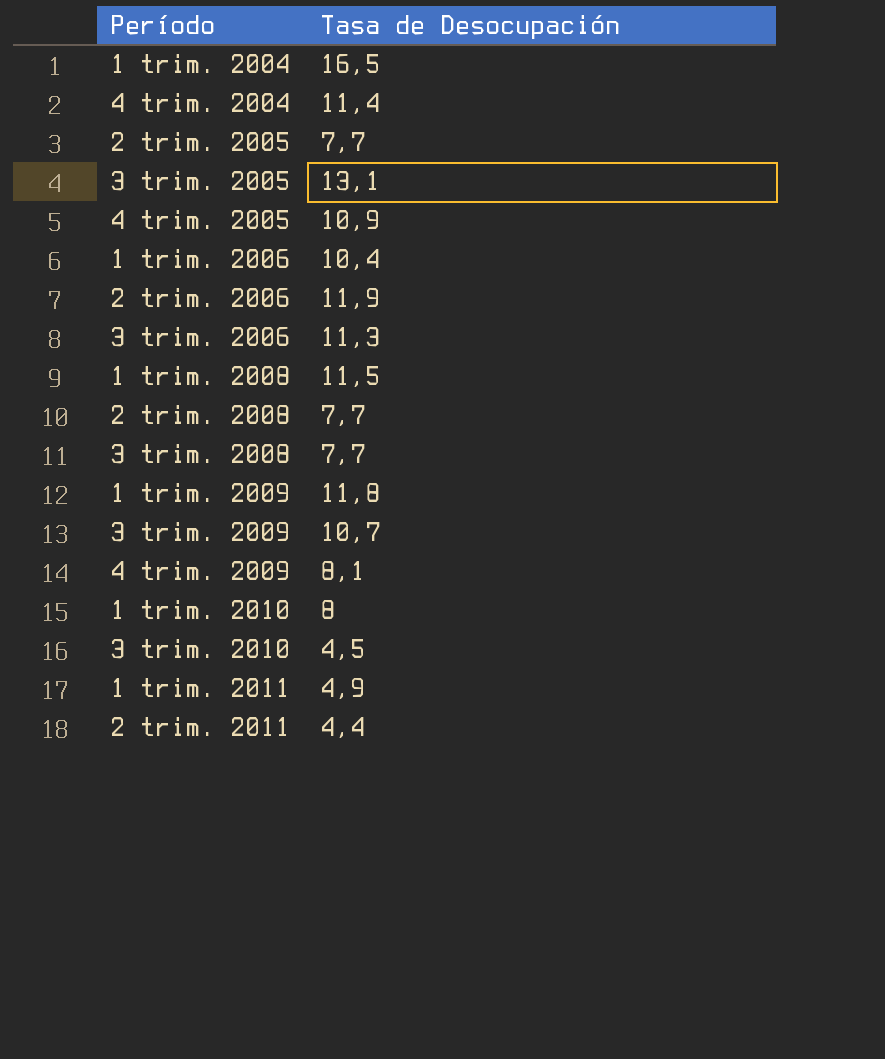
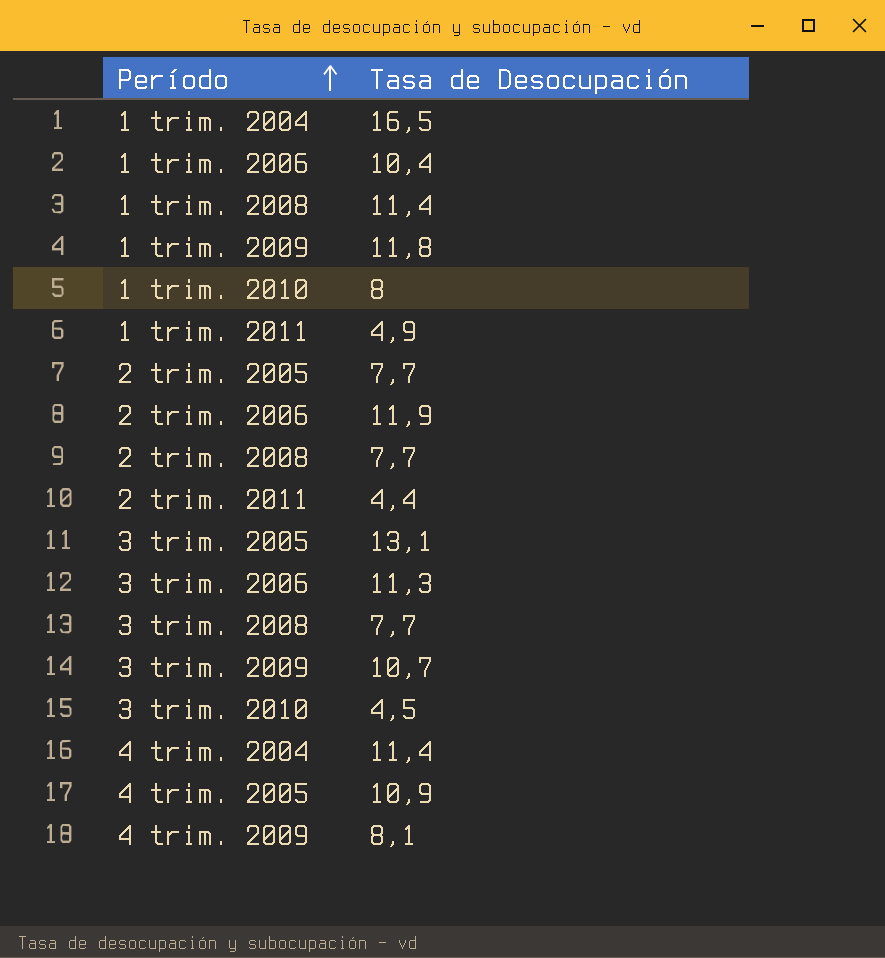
row order: none -> Período ascending
1 trim. 2008 | Tasa de Desocupación: 11,5 -> 11,4

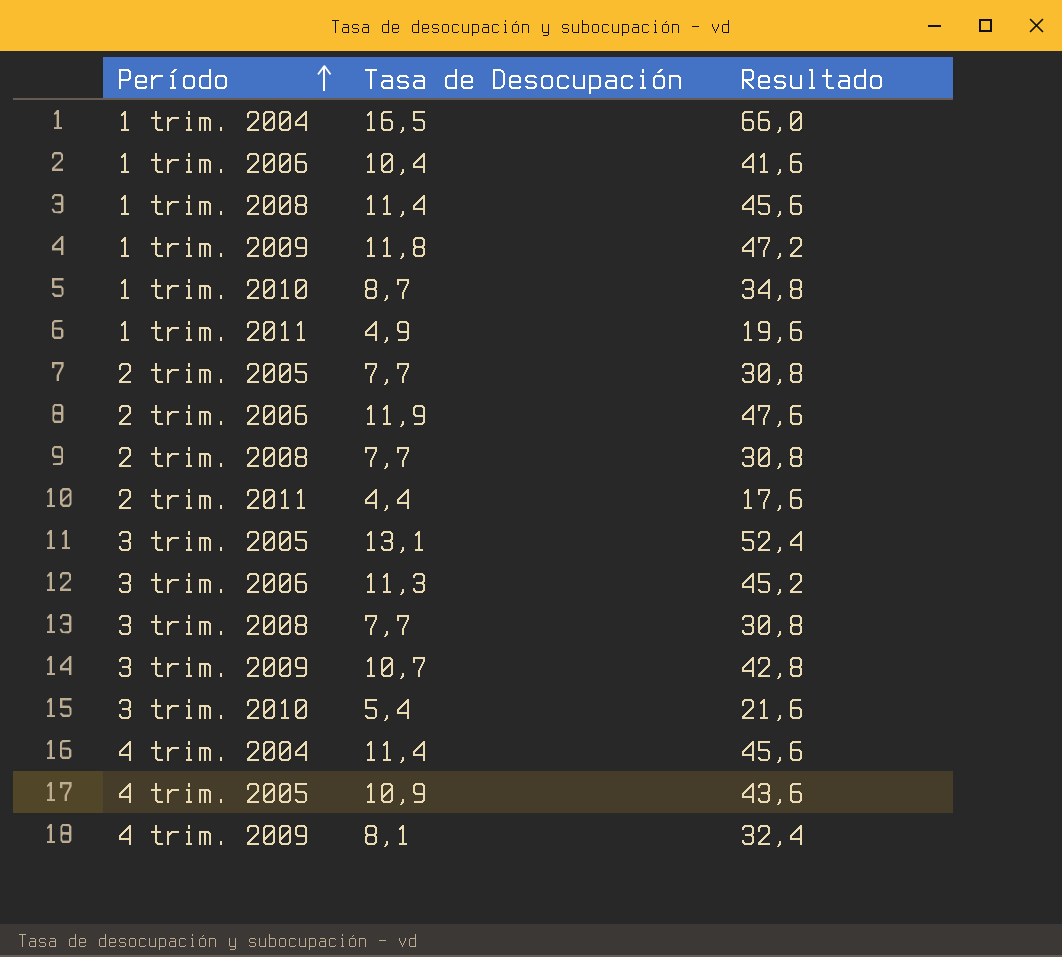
column Resultado | formula: none -> [Tasa de Desocupación] * 4
1 trim. 2010 | Tasa de Desocupación: 8 -> 8,7
3 trim. 2010 | Tasa de Desocupación: 4,5 -> 5,4

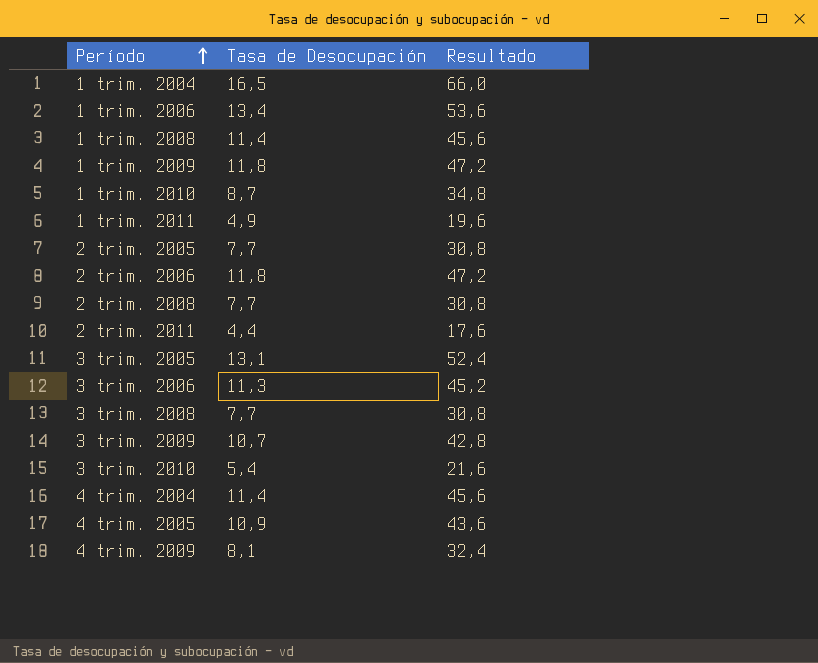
1 trim. 2006 | Tasa de Desocupación: 10,4 -> 13,4
1 trim. 2006 | Resultado: 41,6 -> 53,6
2 trim. 2006 | Tasa de Desocupación: 11,9 -> 11,8
2 trim. 2006 | Resultado: 47,6 -> 47,2

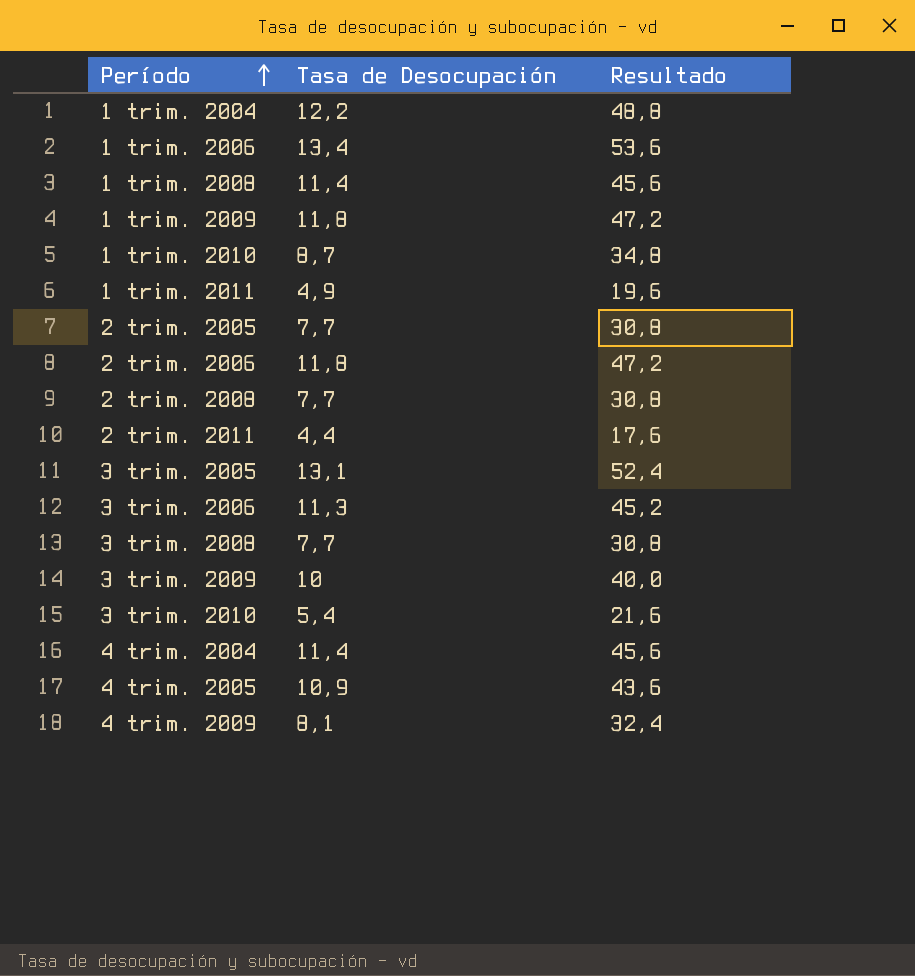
1 trim. 2004 | Tasa de Desocupación: 16,5 -> 12,2
1 trim. 2004 | Resultado: 66,0 -> 48,8
3 trim. 2009 | Tasa de Desocupación: 10,7 -> 10
3 trim. 2009 | Resultado: 42,8 -> 40,0

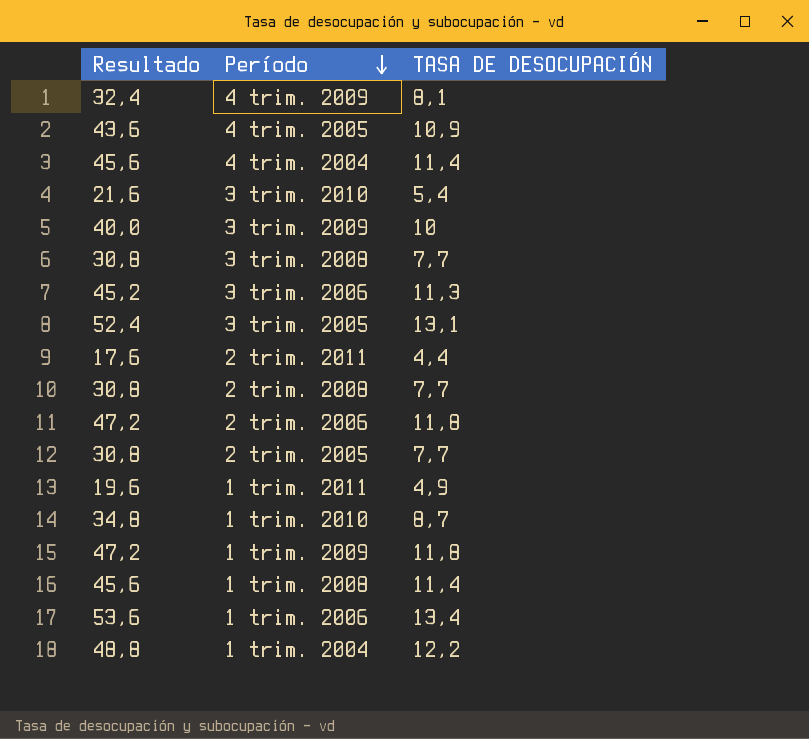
row order: Período ascending -> Período descending
column Resultado | position: 3 -> 1
column name: Tasa de Desocupación -> TASA DE DESOCUPACIÓN

